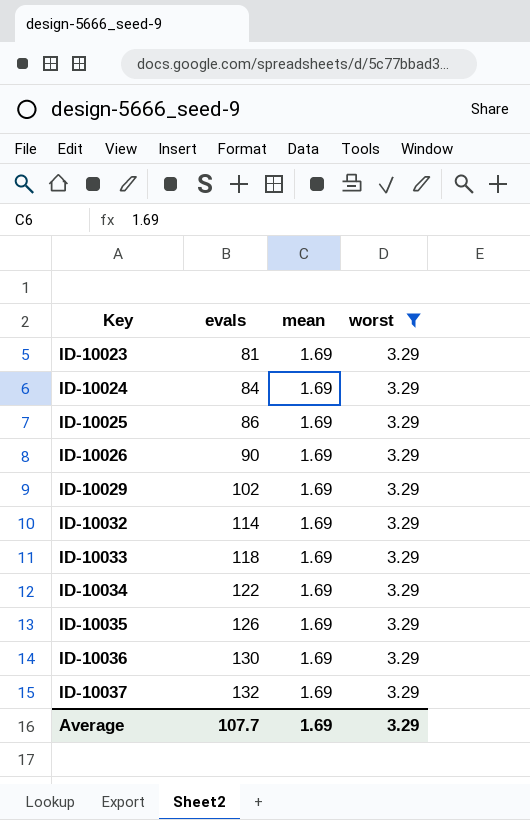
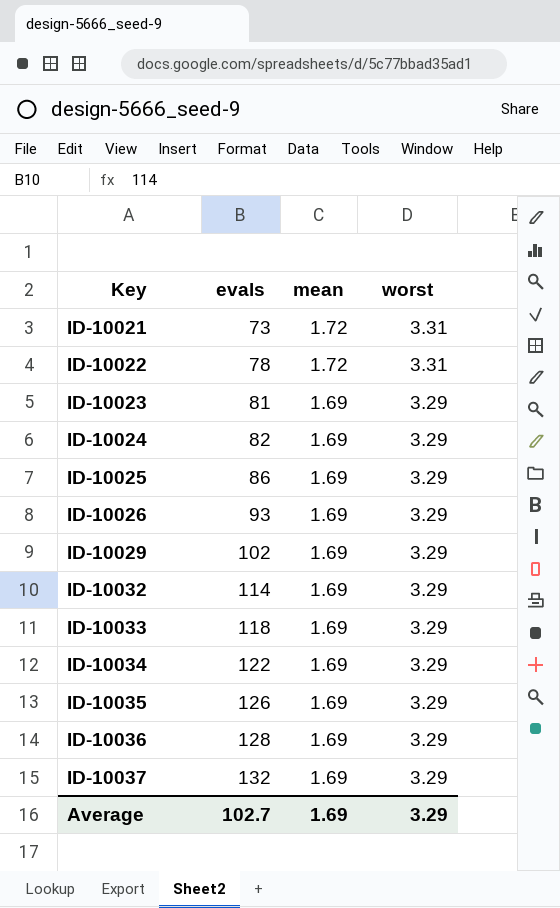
filter: worst = 3.29 -> none
ID-10024 | evals: 84 -> 82
ID-10026 | evals: 90 -> 93
ID-10036 | evals: 130 -> 128
Average | evals: 107.7 -> 102.7

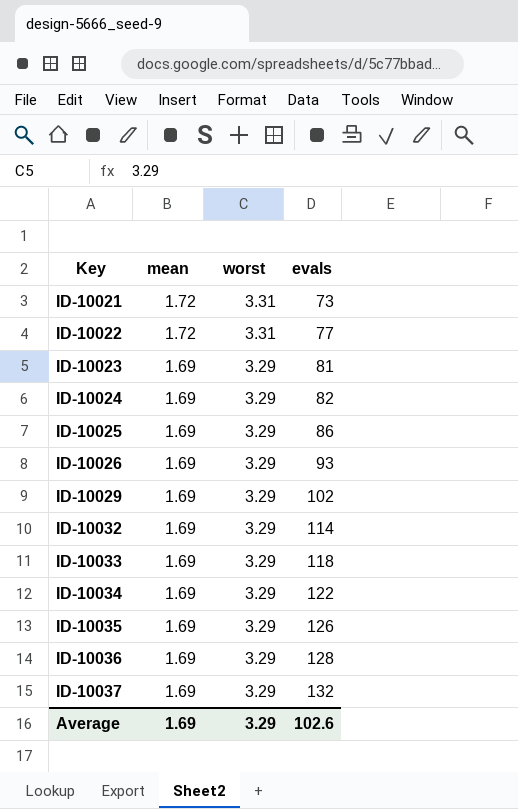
column evals | position: 2 -> 4
ID-10022 | evals: 78 -> 77
Average | evals: 102.7 -> 102.6

